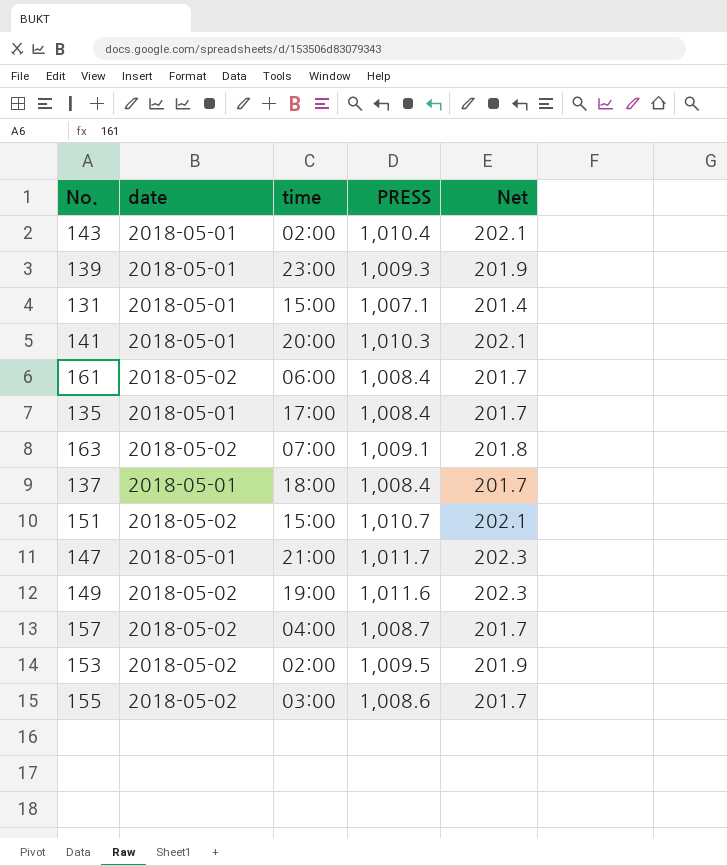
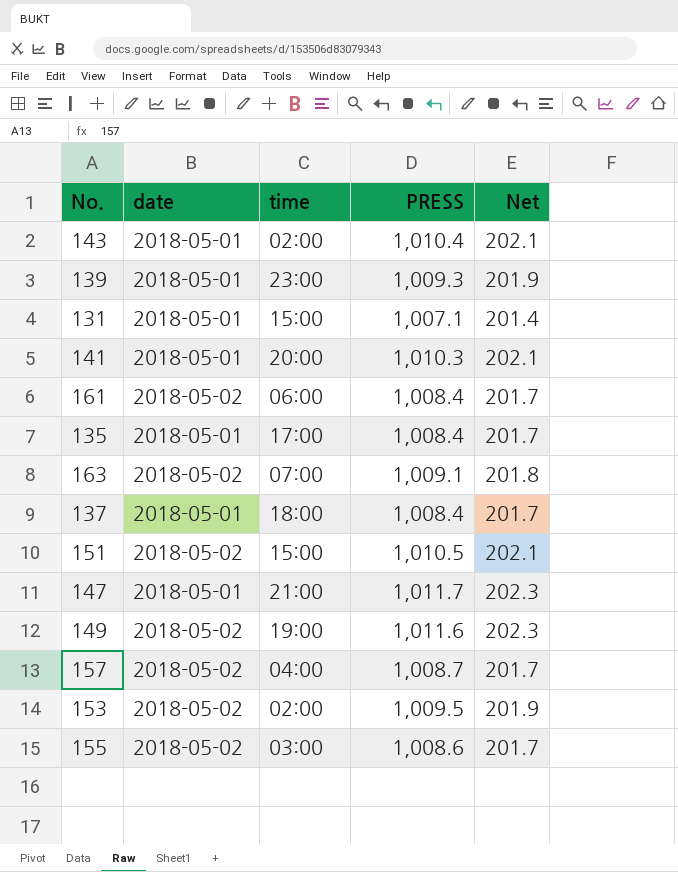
151 | PRESS: 1,010.7 -> 1,010.5

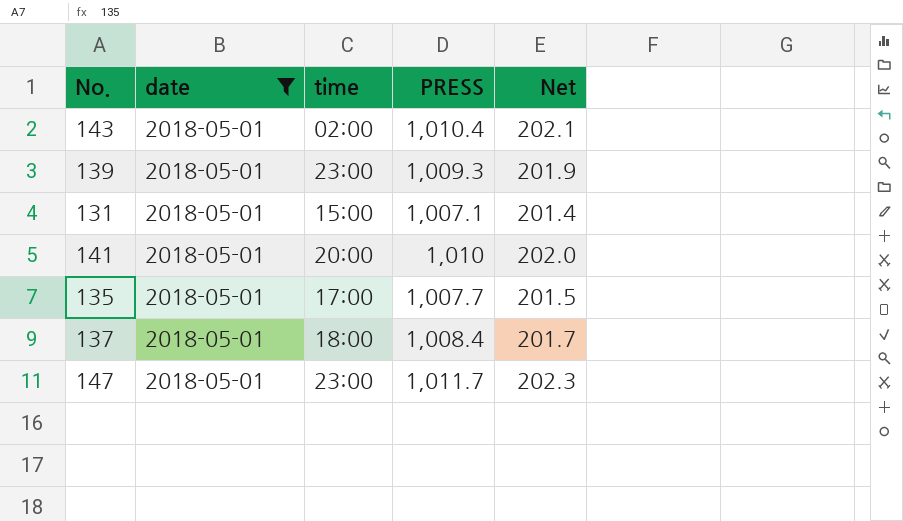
filter: none -> date = 2018-05-01
141 | PRESS: 1,010.3 -> 1,010
141 | Net: 202.1 -> 202.0
135 | PRESS: 1,008.4 -> 1,007.7
135 | Net: 201.7 -> 201.5
147 | time: 21:00 -> 23:00

